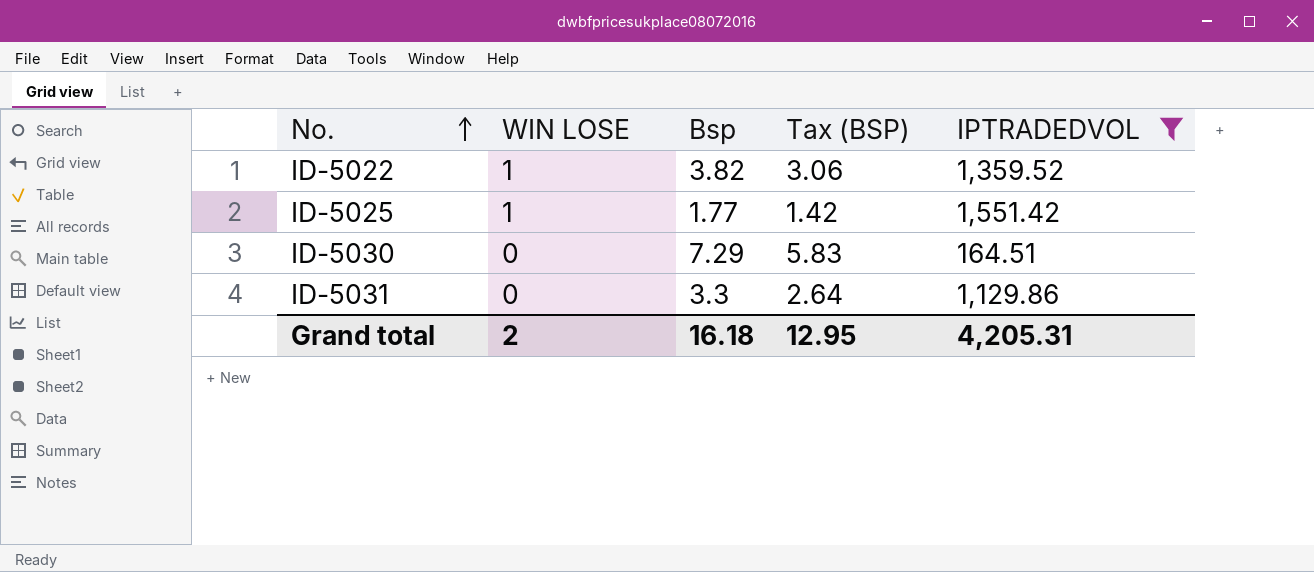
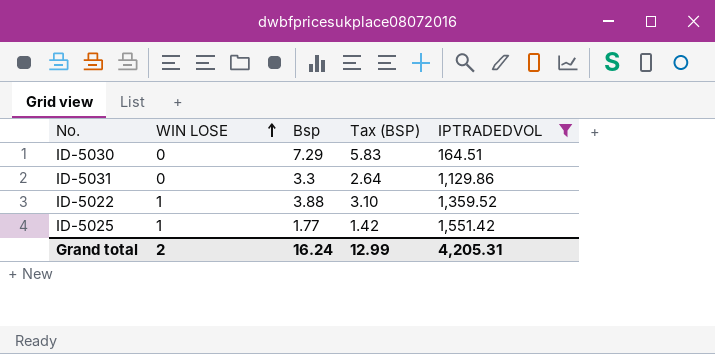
row order: No. ascending -> WIN LOSE ascending
ID-5022 | Bsp: 3.82 -> 3.88
ID-5022 | Tax (BSP): 3.06 -> 3.10
Grand total | Bsp: 16.18 -> 16.24
Grand total | Tax (BSP): 12.95 -> 12.99

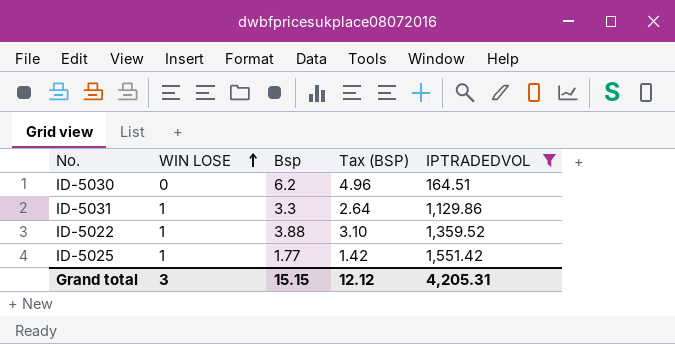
ID-5030 | Bsp: 7.29 -> 6.2
ID-5030 | Tax (BSP): 5.83 -> 4.96
ID-5031 | WIN LOSE: 0 -> 1
Grand total | WIN LOSE: 2 -> 3
Grand total | Bsp: 16.24 -> 15.15
Grand total | Tax (BSP): 12.99 -> 12.12

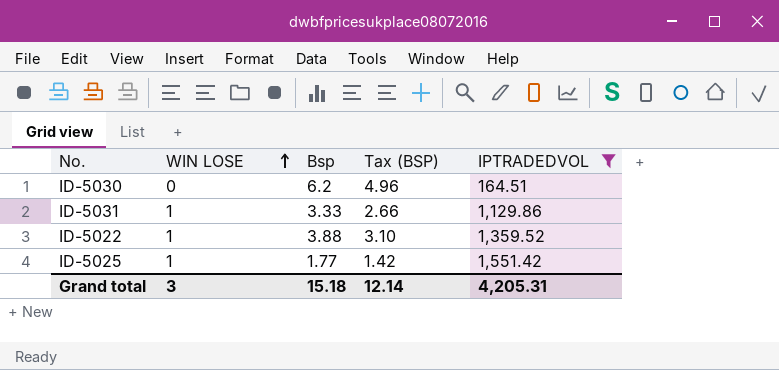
ID-5031 | Bsp: 3.3 -> 3.33
ID-5031 | Tax (BSP): 2.64 -> 2.66
Grand total | Bsp: 15.15 -> 15.18
Grand total | Tax (BSP): 12.12 -> 12.14

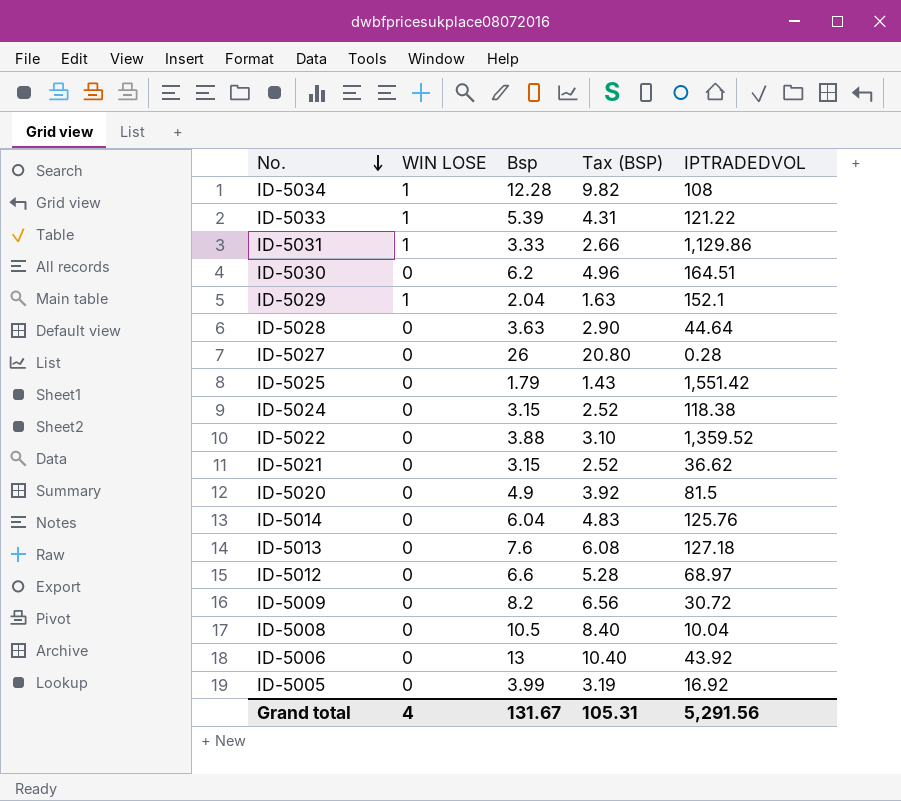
filter: IPTRADEDVOL >= 164.51 -> none
row order: WIN LOSE ascending -> No. descending
ID-5025 | WIN LOSE: 1 -> 0
ID-5025 | Bsp: 1.77 -> 1.79
ID-5025 | Tax (BSP): 1.42 -> 1.43
ID-5022 | WIN LOSE: 1 -> 0
Grand total | WIN LOSE: 3 -> 4
Grand total | Bsp: 15.18 -> 131.67
Grand total | Tax (BSP): 12.14 -> 105.31
Grand total | IPTRADEDVOL: 4,205.31 -> 5,291.56

